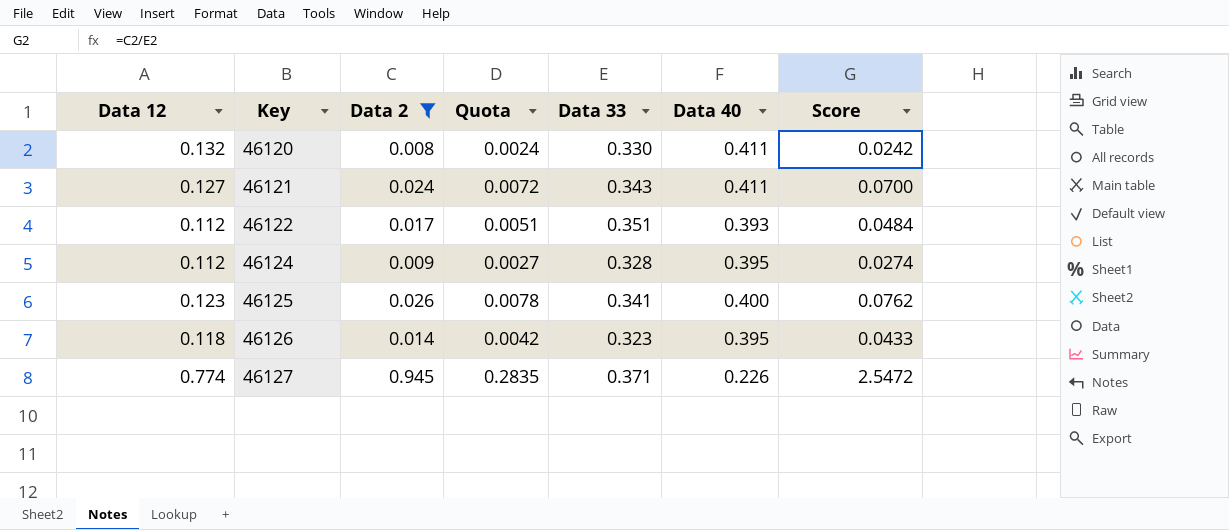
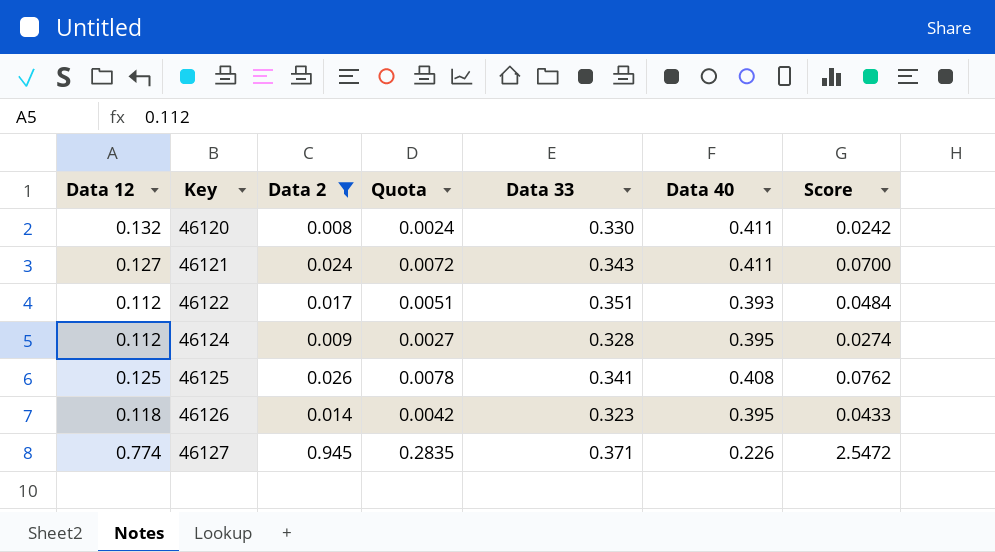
46125 | Data 12: 0.123 -> 0.125
46125 | Data 40: 0.400 -> 0.408

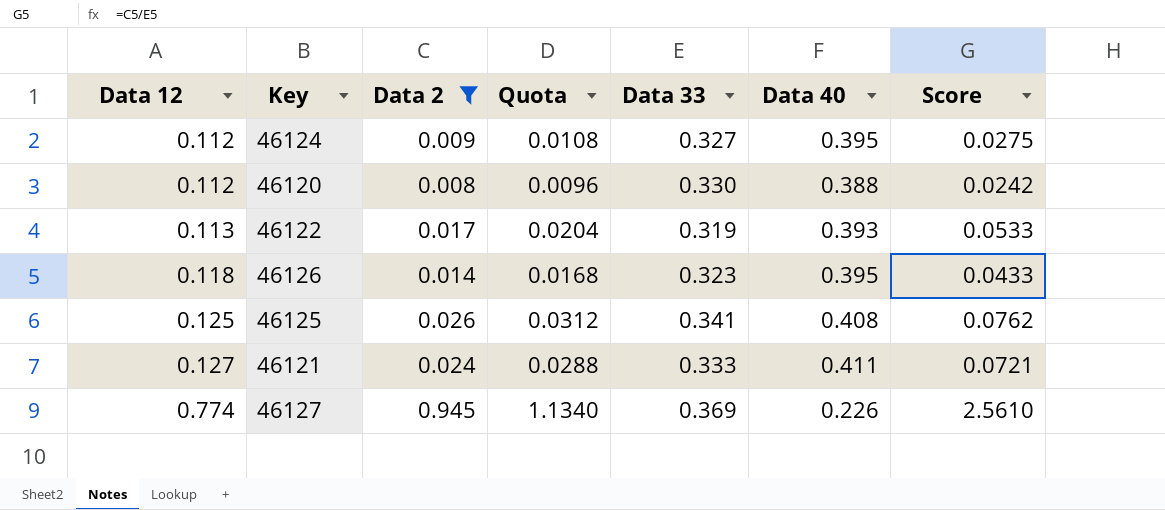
row order: Key ascending -> Data 12 ascending
column Quota | formula: [Data 2] * 0.3 -> [Data 2] * 1.2
46124 | Data 33: 0.328 -> 0.327
46124 | Score: 0.0274 -> 0.0275
46120 | Data 12: 0.132 -> 0.112
46120 | Data 40: 0.411 -> 0.388
46122 | Data 12: 0.112 -> 0.113
46122 | Data 33: 0.351 -> 0.319
46122 | Score: 0.0484 -> 0.0533
46121 | Data 33: 0.343 -> 0.333
46121 | Score: 0.0700 -> 0.0721
46127 | Data 33: 0.371 -> 0.369
46127 | Score: 2.5472 -> 2.5610

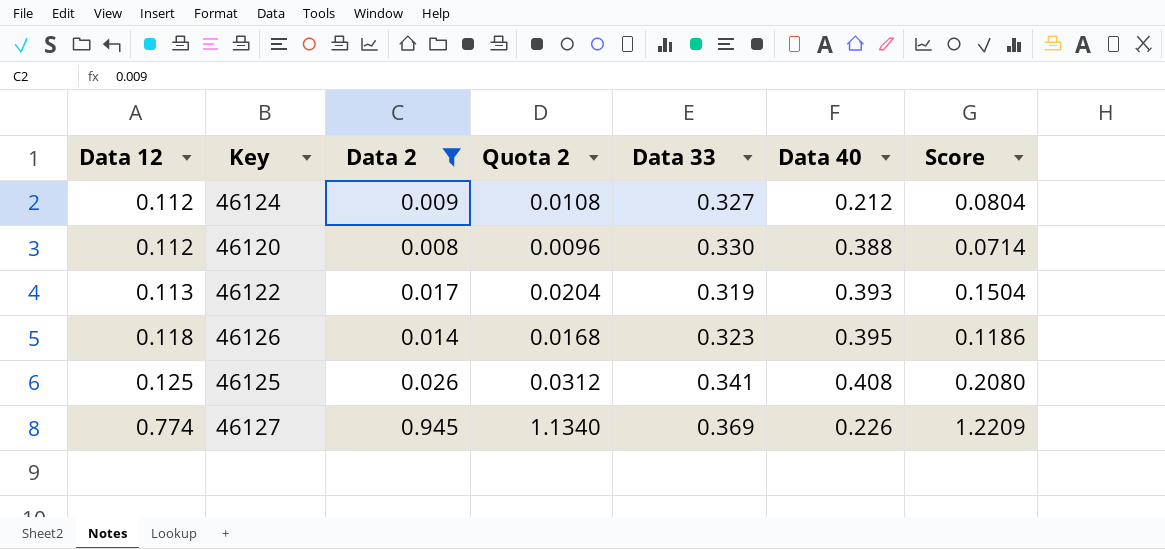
column name: Quota -> Quota 2
column Score | formula: [Data 2] / [Data 33] -> [Data 2] / [Data 12]
row 46121: 0.127 | 0.024 | 0.0288 | 0.333 | 0.411 | 0.0721 -> none
46124 | Data 40: 0.395 -> 0.212

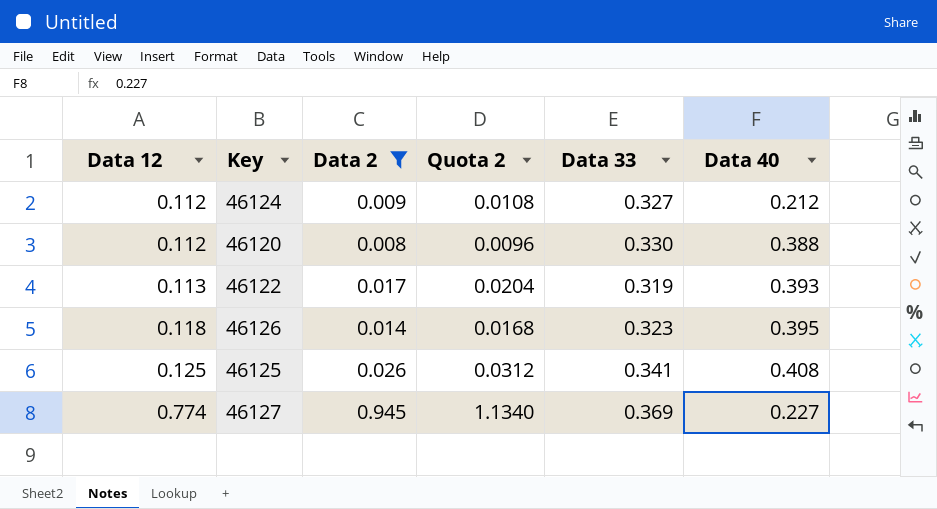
column Score | formula: [Data 2] / [Data 12] -> none
46127 | Data 40: 0.226 -> 0.227

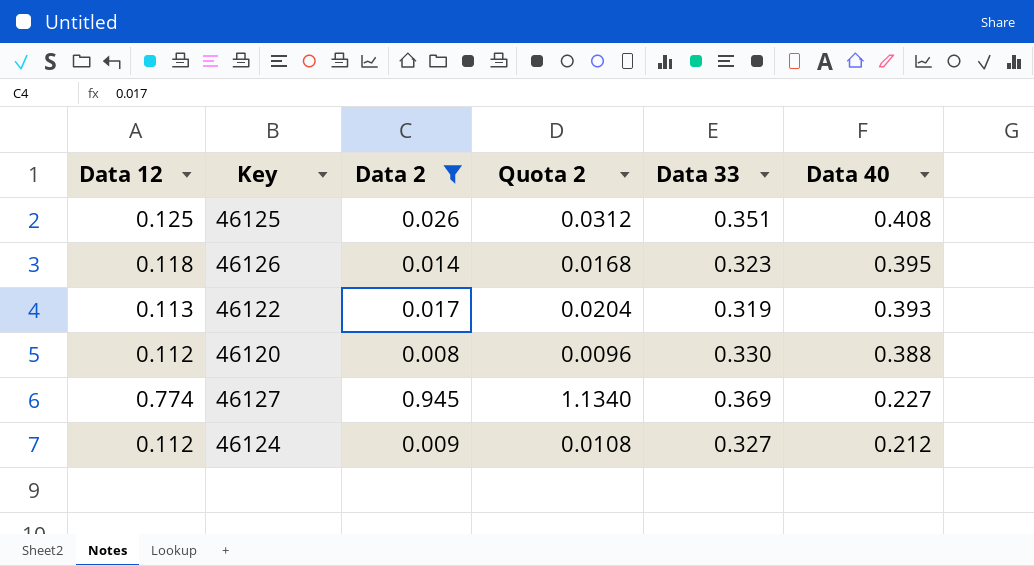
row order: Data 12 ascending -> Data 40 descending
46125 | Data 33: 0.341 -> 0.351

